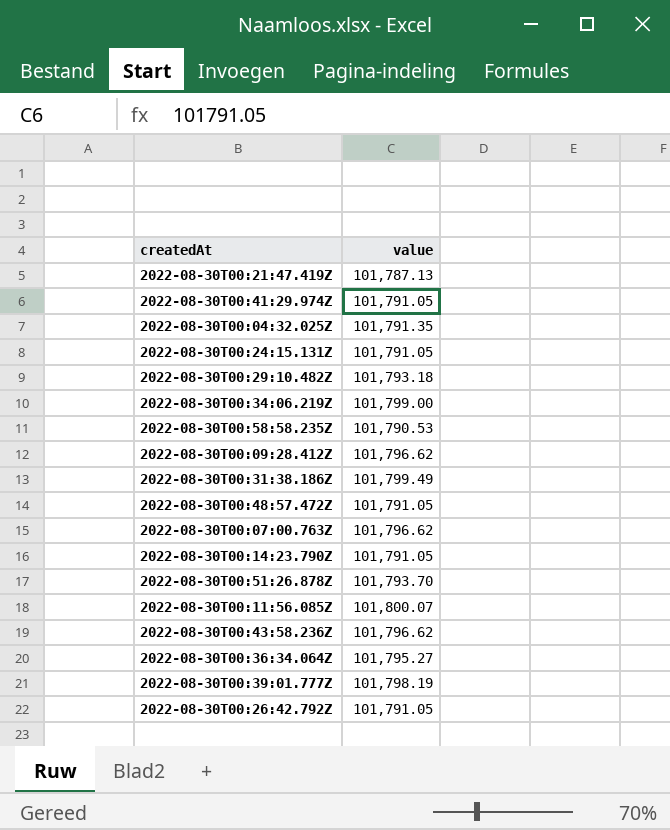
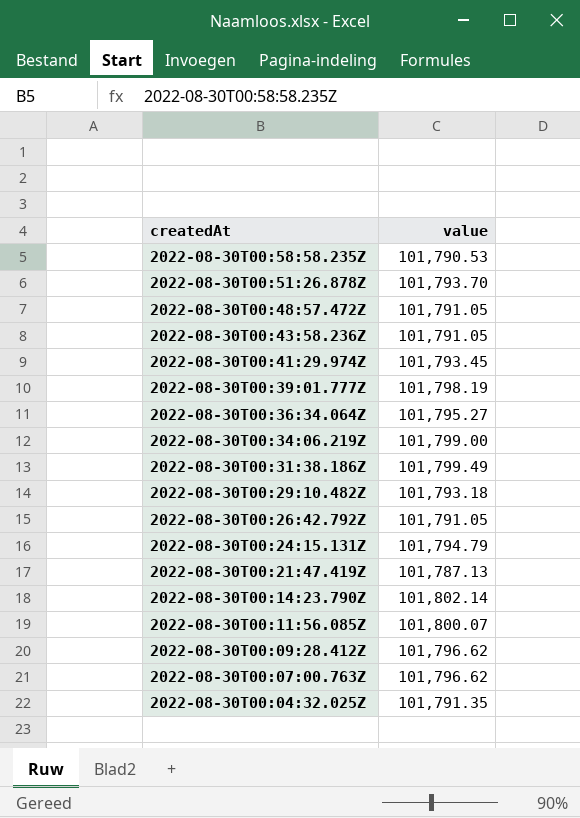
row order: none -> createdAt descending
2022-08-30T00:43:58.236Z | value: 101,796.62 -> 101,791.05
2022-08-30T00:41:29.974Z | value: 101,791.05 -> 101,793.45
2022-08-30T00:24:15.131Z | value: 101,791.05 -> 101,794.79
2022-08-30T00:14:23.790Z | value: 101,791.05 -> 101,802.14

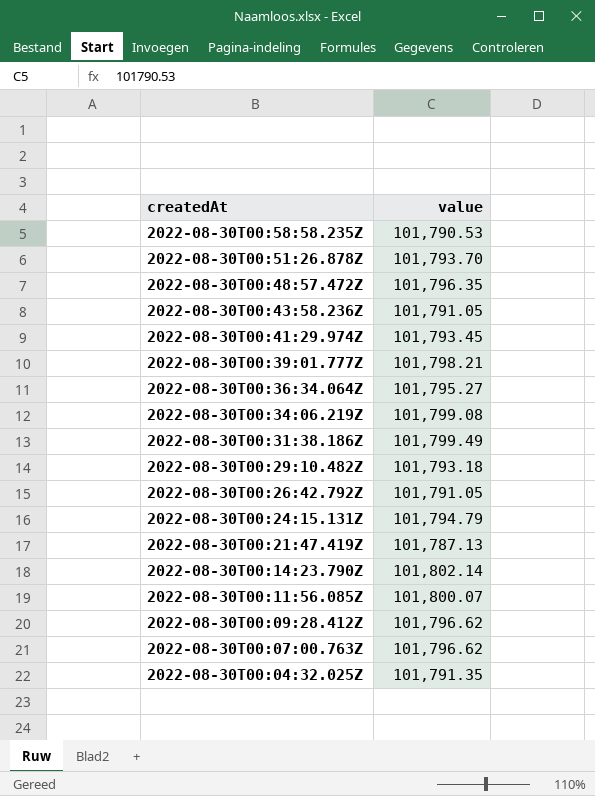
2022-08-30T00:48:57.472Z | value: 101,791.05 -> 101,796.35
2022-08-30T00:39:01.777Z | value: 101,798.19 -> 101,798.21
2022-08-30T00:34:06.219Z | value: 101,799.00 -> 101,799.08

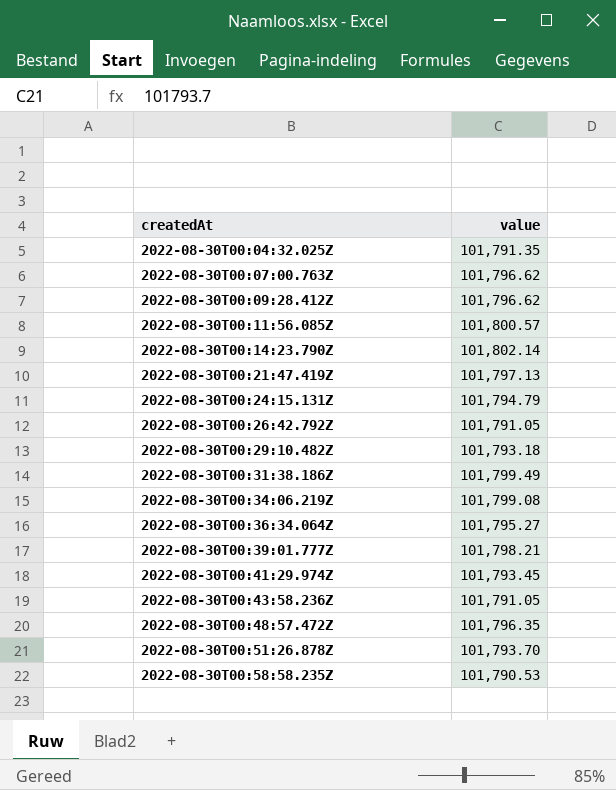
row order: createdAt descending -> createdAt ascending
2022-08-30T00:11:56.085Z | value: 101,800.07 -> 101,800.57
2022-08-30T00:21:47.419Z | value: 101,787.13 -> 101,797.13

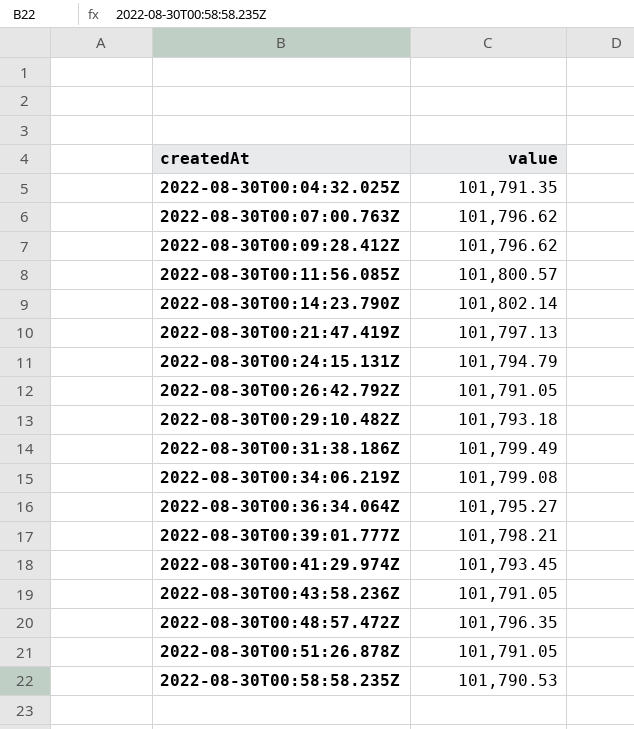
2022-08-30T00:51:26.878Z | value: 101,793.70 -> 101,791.05

